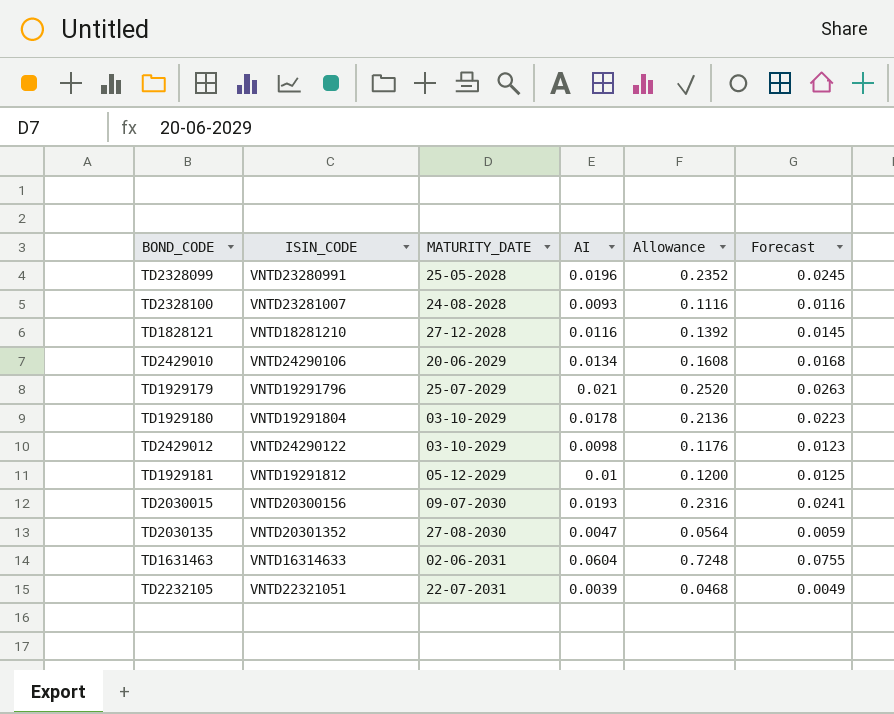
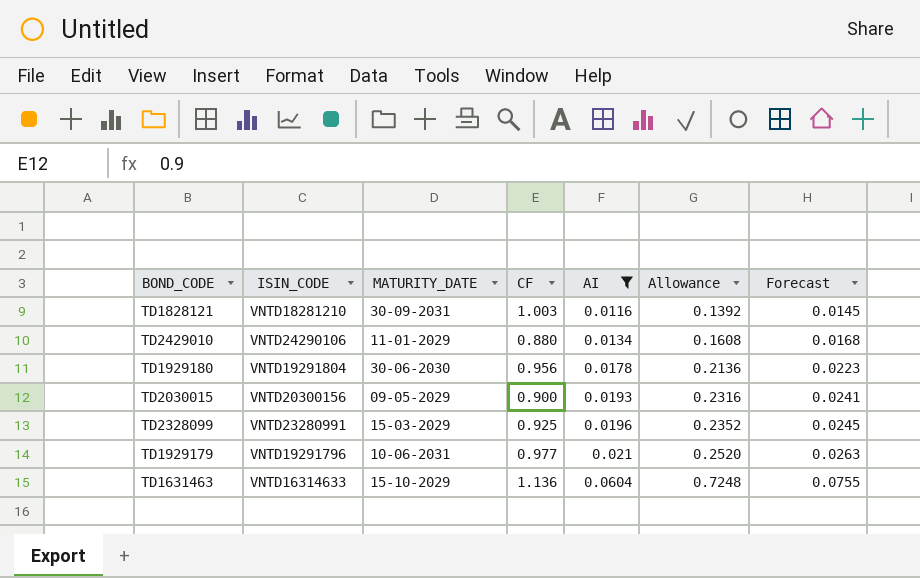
filter: none -> AI >= 0.0116
row order: MATURITY_DATE ascending -> AI ascending
column CF | position: none -> 4
TD1828121 | MATURITY_DATE: 27-12-2028 -> 30-09-2031
TD2429010 | MATURITY_DATE: 20-06-2029 -> 11-01-2029
TD1929180 | MATURITY_DATE: 03-10-2029 -> 30-06-2030
TD2030015 | MATURITY_DATE: 09-07-2030 -> 09-05-2029
TD2328099 | MATURITY_DATE: 25-05-2028 -> 15-03-2029
TD1929179 | MATURITY_DATE: 25-07-2029 -> 10-06-2031
TD1631463 | MATURITY_DATE: 02-06-2031 -> 15-10-2029

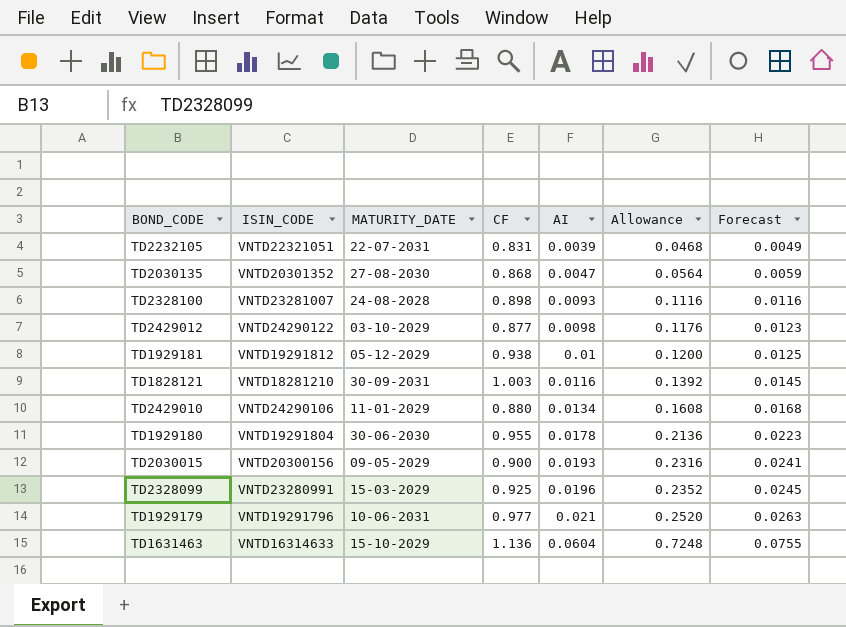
filter: AI >= 0.0116 -> none
TD1929180 | CF: 0.956 -> 0.955

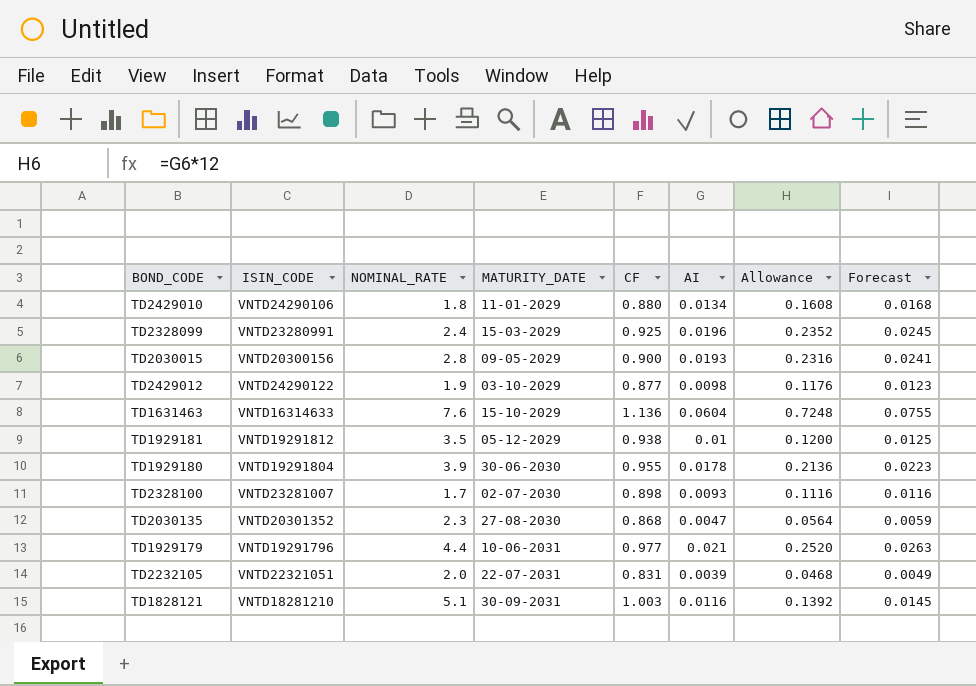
row order: AI ascending -> MATURITY_DATE ascending
column NOMINAL_RATE | position: none -> 3
TD2328100 | MATURITY_DATE: 24-08-2028 -> 02-07-2030

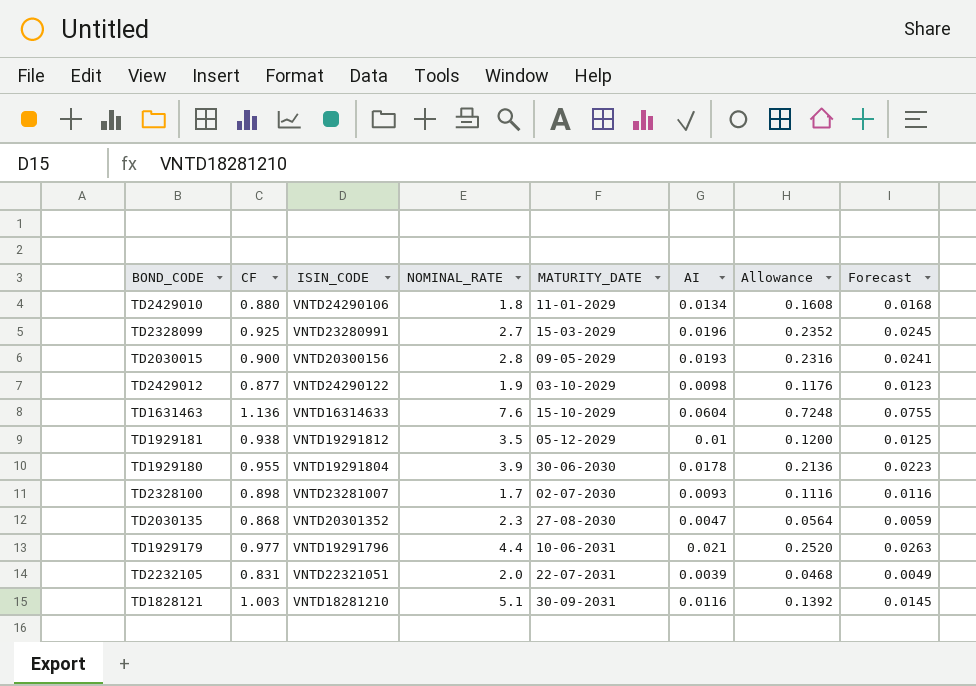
column CF | position: 5 -> 2
TD2328099 | NOMINAL_RATE: 2.4 -> 2.7

